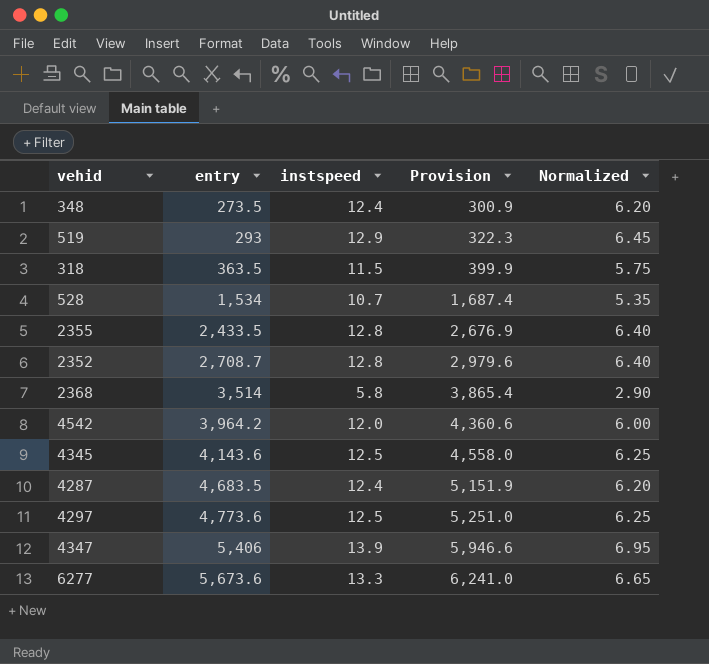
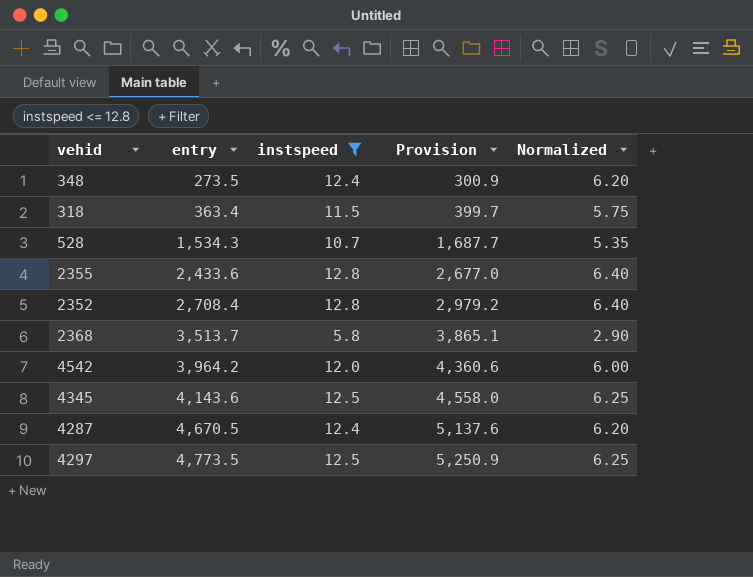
filter: none -> instspeed <= 12.8
318 | entry: 363.5 -> 363.4
318 | Provision: 399.9 -> 399.7
528 | entry: 1,534 -> 1,534.3
528 | Provision: 1,687.4 -> 1,687.7
2355 | entry: 2,433.5 -> 2,433.6
2355 | Provision: 2,676.9 -> 2,677.0
2352 | entry: 2,708.7 -> 2,708.4
2352 | Provision: 2,979.6 -> 2,979.2
2368 | entry: 3,514 -> 3,513.7
2368 | Provision: 3,865.4 -> 3,865.1
4287 | entry: 4,683.5 -> 4,670.5
4287 | Provision: 5,151.9 -> 5,137.6
4297 | entry: 4,773.6 -> 4,773.5
4297 | Provision: 5,251.0 -> 5,250.9

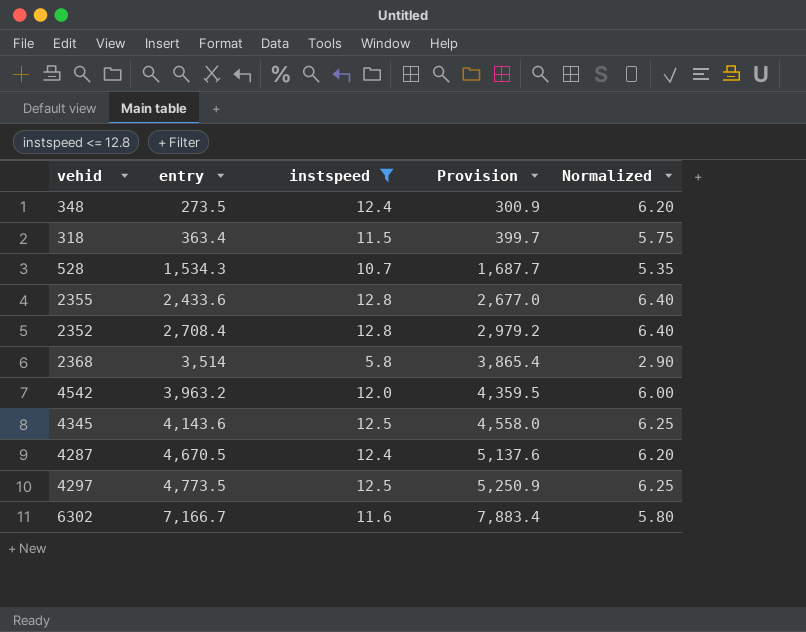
2368 | entry: 3,513.7 -> 3,514
2368 | Provision: 3,865.1 -> 3,865.4
4542 | entry: 3,964.2 -> 3,963.2
4542 | Provision: 4,360.6 -> 4,359.5
row 6302: none -> 7,166.7 | 11.6 | 7,883.4 | 5.80

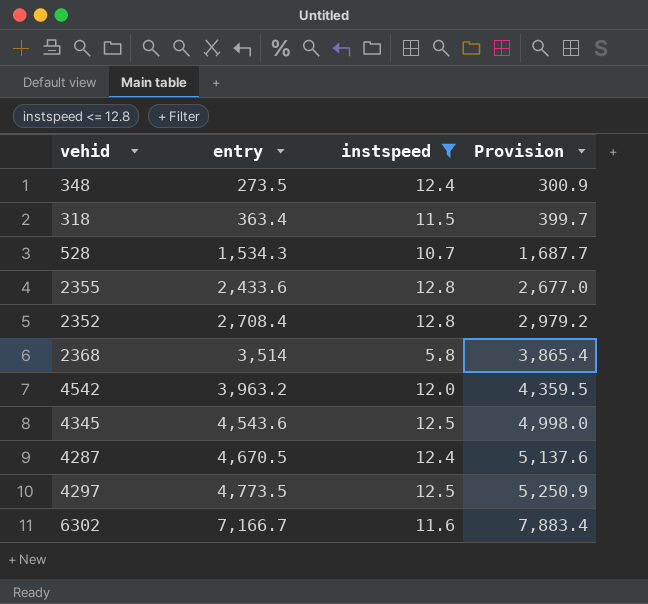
column Normalized | formula: [instspeed] * 0.5 -> none
4345 | entry: 4,143.6 -> 4,543.6
4345 | Provision: 4,558.0 -> 4,998.0

